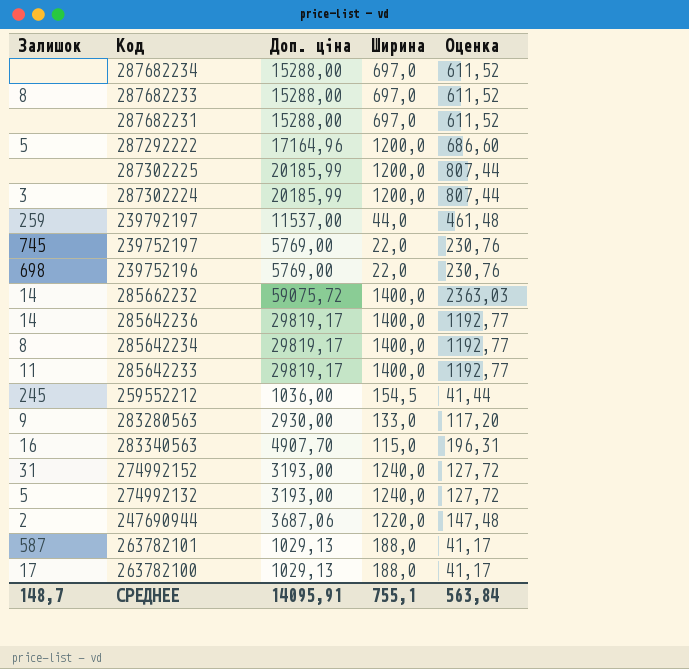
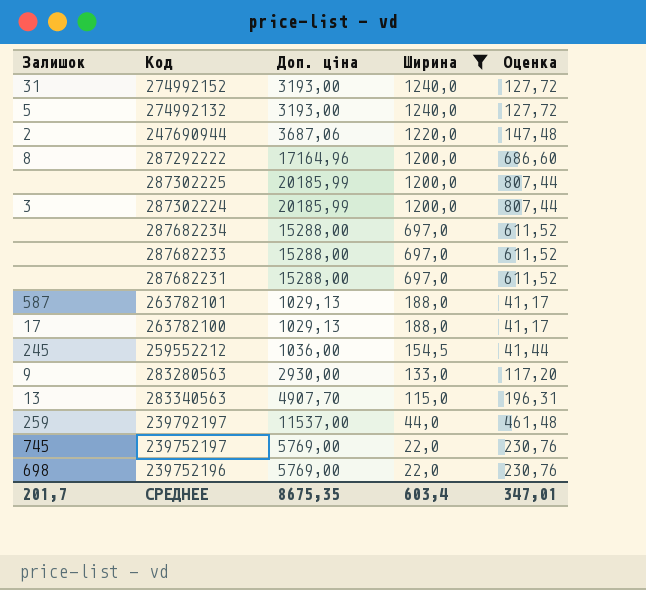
filter: none -> Ширина != 1400,0
row order: none -> Ширина descending
287292222 | Залишок: 5 -> 8
287682233 | Залишок: 8 -> none
283340563 | Залишок: 16 -> 13
СРЕДНЕЕ | Залишок: 148,7 -> 201,7
СРЕДНЕЕ | Доп. ціна: 14095,91 -> 8675,35
СРЕДНЕЕ | Ширина: 755,1 -> 603,4
СРЕДНЕЕ | Оценка: 563,84 -> 347,01

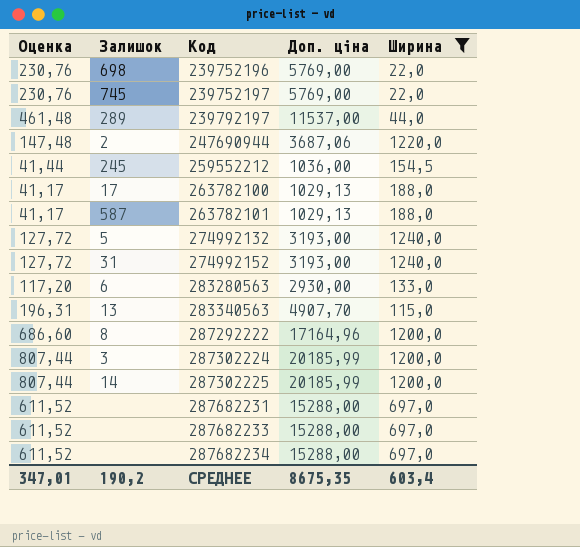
row order: Ширина descending -> Код ascending
column Оценка | position: 5 -> 1
239792197 | Залишок: 259 -> 289
283280563 | Залишок: 9 -> 6
287302225 | Залишок: none -> 14
СРЕДНЕЕ | Залишок: 201,7 -> 190,2

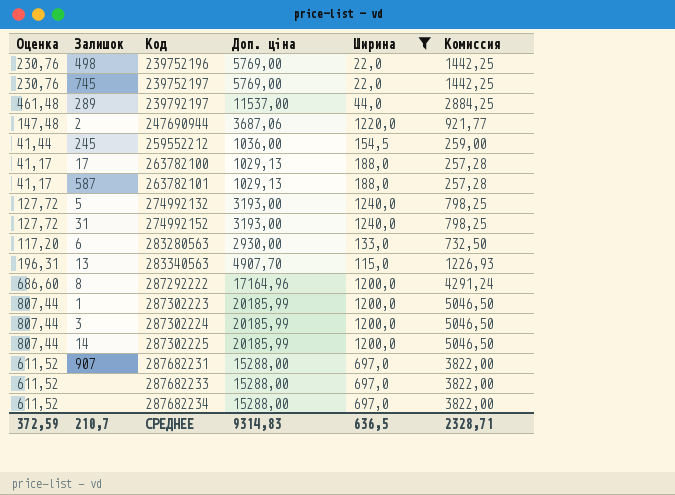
column Комиссия | formula: none -> [Доп. ціна] * 0,25
239752196 | Залишок: 698 -> 498
row 287302223: none -> 807,44 | 1 | 20185,99 | 1200,0 | 5046,50
287682231 | Залишок: none -> 907
СРЕДНЕЕ | Оценка: 347,01 -> 372,59
СРЕДНЕЕ | Залишок: 190,2 -> 210,7
СРЕДНЕЕ | Доп. ціна: 8675,35 -> 9314,83
СРЕДНЕЕ | Ширина: 603,4 -> 636,5

